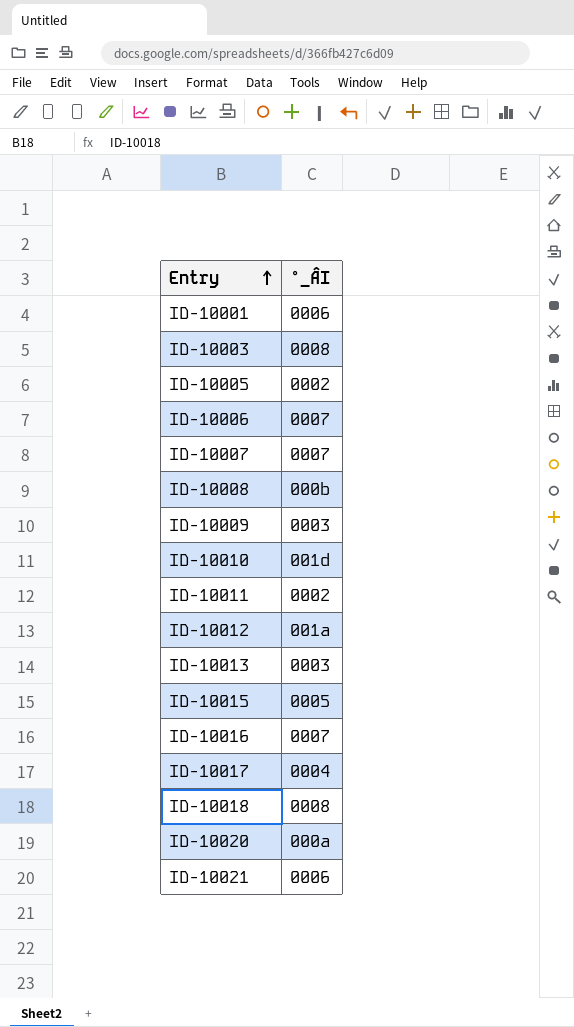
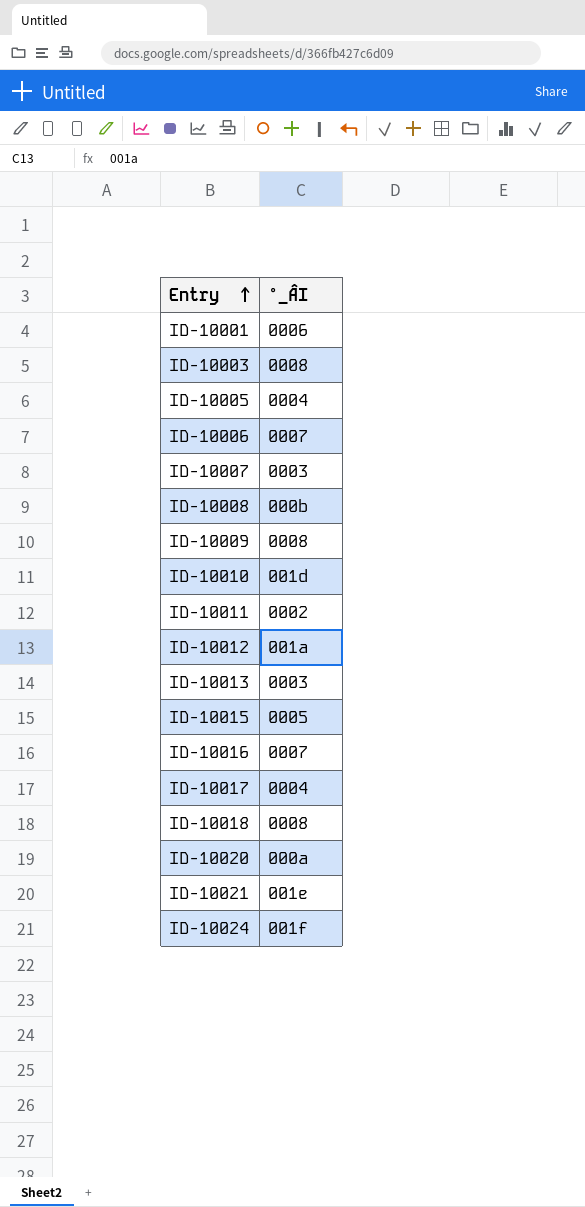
ID-10005 | °_ÂI: 0002 -> 0004
ID-10007 | °_ÂI: 0007 -> 0003
ID-10009 | °_ÂI: 0003 -> 0008
ID-10021 | °_ÂI: 0006 -> 001e
row ID-10024: none -> 001f

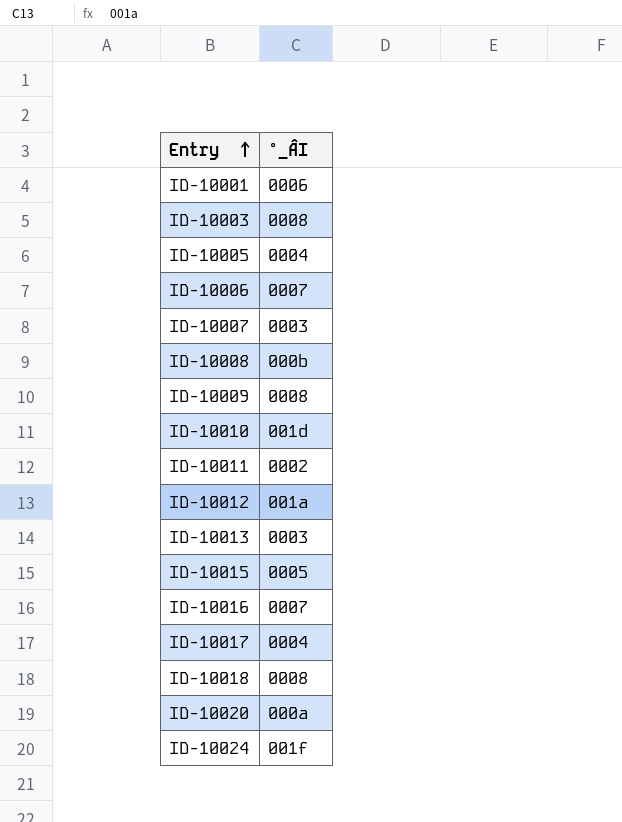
row ID-10021: 001e -> none

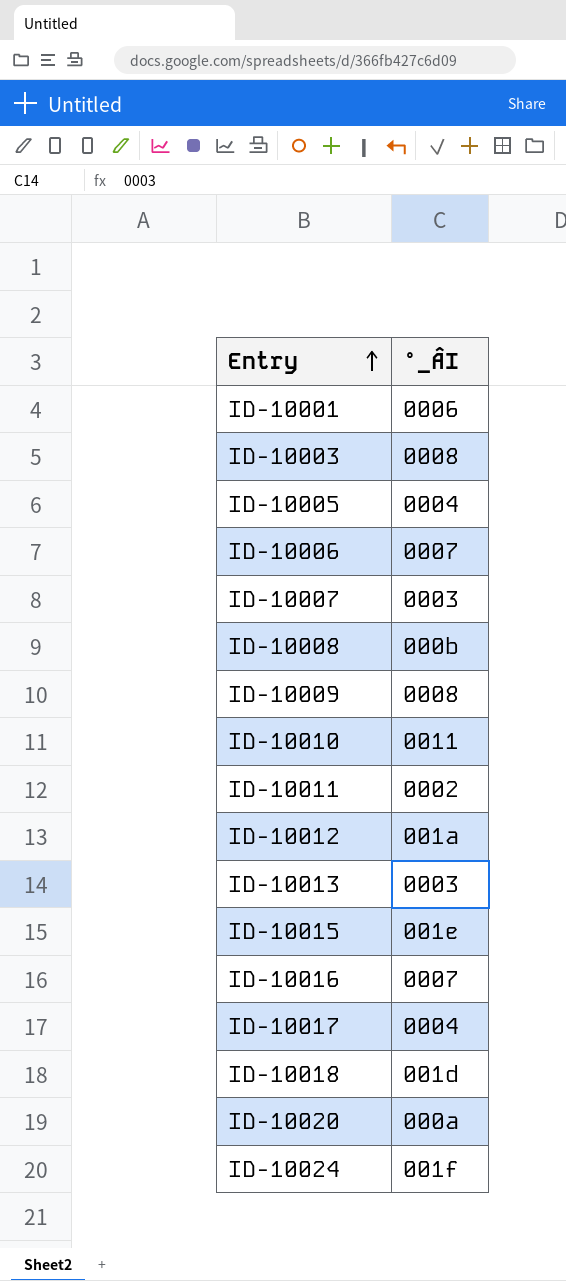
ID-10010 | °_ÂI: 001d -> 0011
ID-10015 | °_ÂI: 0005 -> 001e
ID-10018 | °_ÂI: 0008 -> 001d

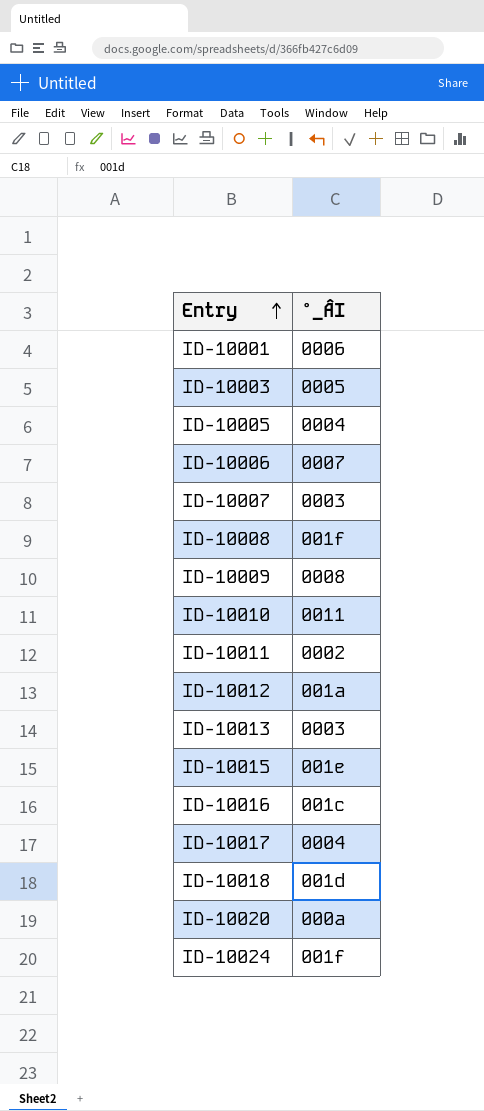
ID-10003 | °_ÂI: 0008 -> 0005
ID-10008 | °_ÂI: 000b -> 001f
ID-10016 | °_ÂI: 0007 -> 001c

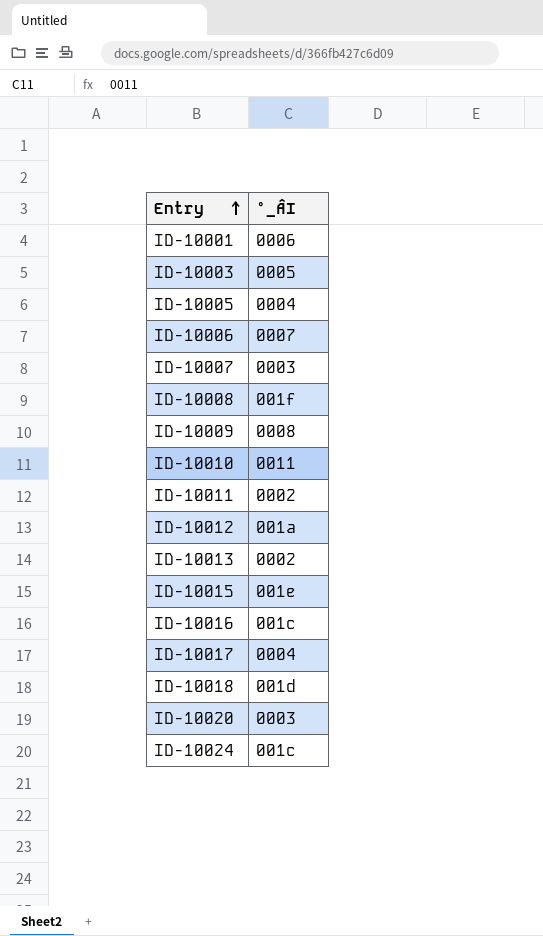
ID-10013 | °_ÂI: 0003 -> 0002
ID-10020 | °_ÂI: 000a -> 0003
ID-10024 | °_ÂI: 001f -> 001c

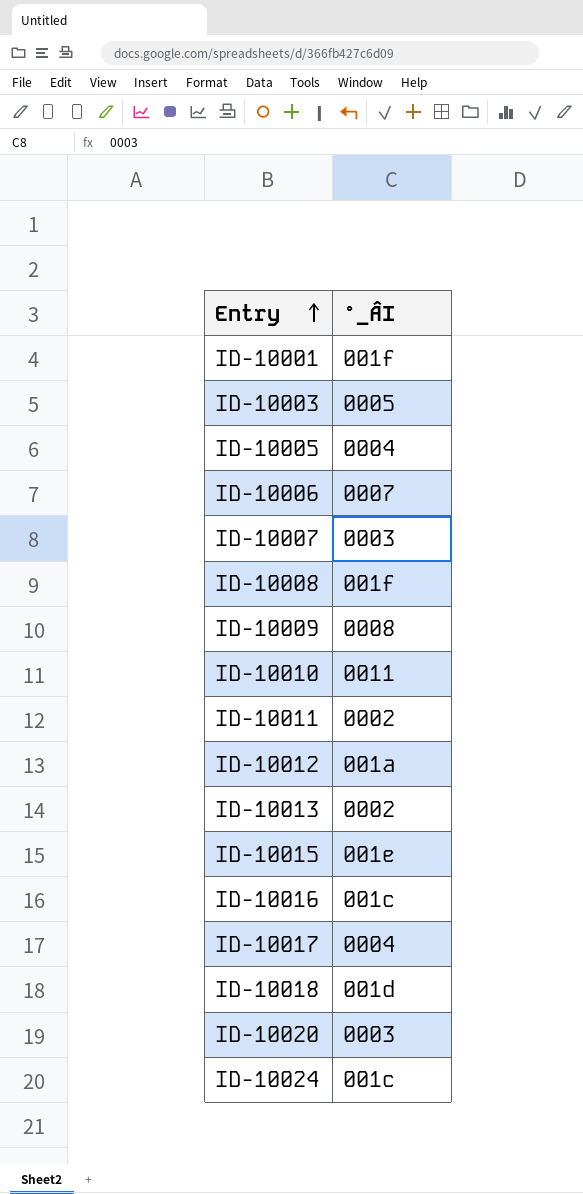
ID-10001 | °_ÂI: 0006 -> 001f

